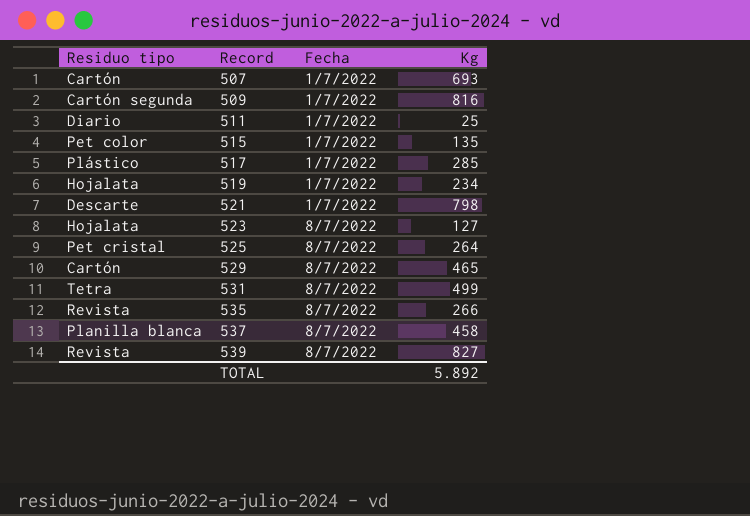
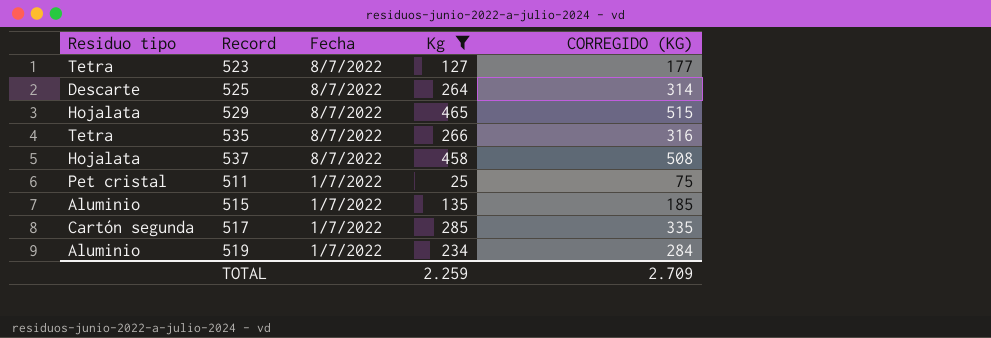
filter: none -> Kg <= 465
row order: Record ascending -> Fecha descending
column CORREGIDO (KG) | formula: none -> [Kg] + 50
523 | Residuo tipo: Hojalata -> Tetra
525 | Residuo tipo: Pet cristal -> Descarte
529 | Residuo tipo: Cartón -> Hojalata
535 | Residuo tipo: Revista -> Tetra
537 | Residuo tipo: Planilla blanca -> Hojalata
511 | Residuo tipo: Diario -> Pet cristal
515 | Residuo tipo: Pet color -> Aluminio
517 | Residuo tipo: Plástico -> Cartón segunda
519 | Residuo tipo: Hojalata -> Aluminio
TOTAL | Kg: 5.892 -> 2.259

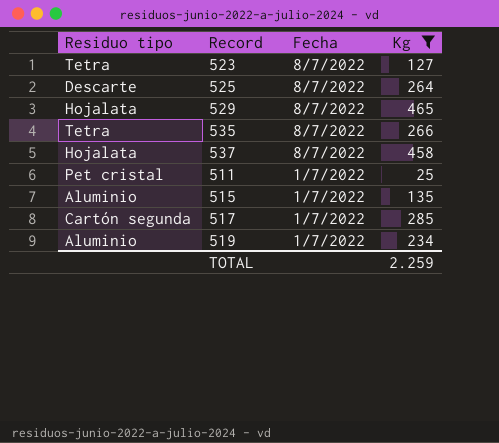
column CORREGIDO (KG) | formula: [Kg] + 50 -> none

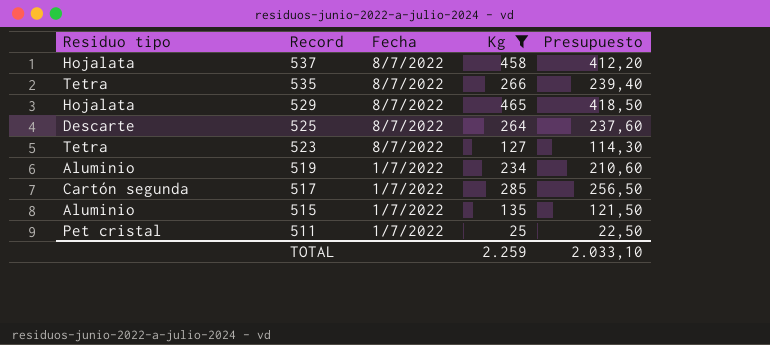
row order: Fecha descending -> Record descending
column Presupuesto | formula: none -> [Kg] * 0,9

